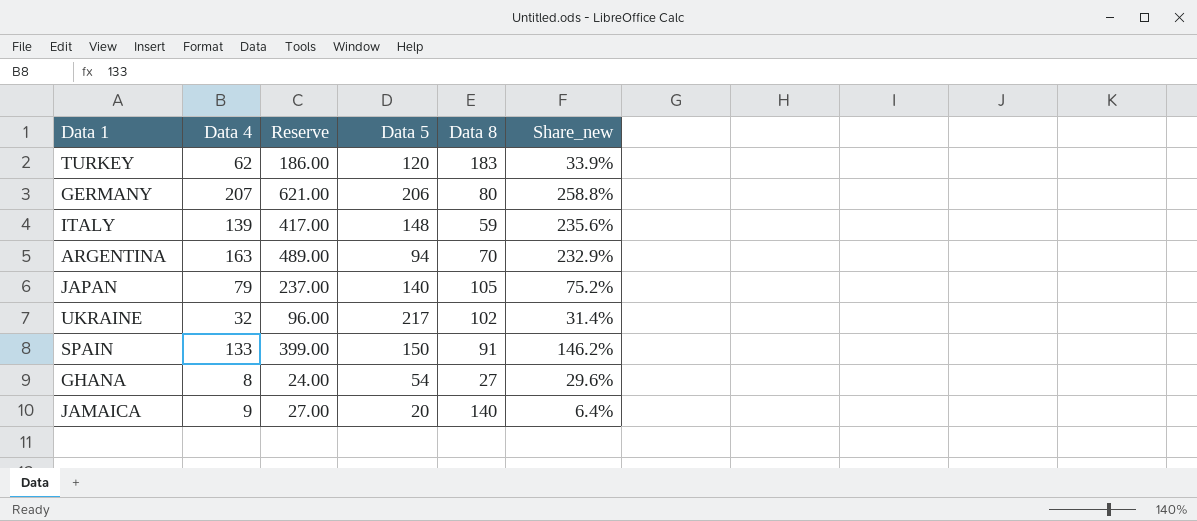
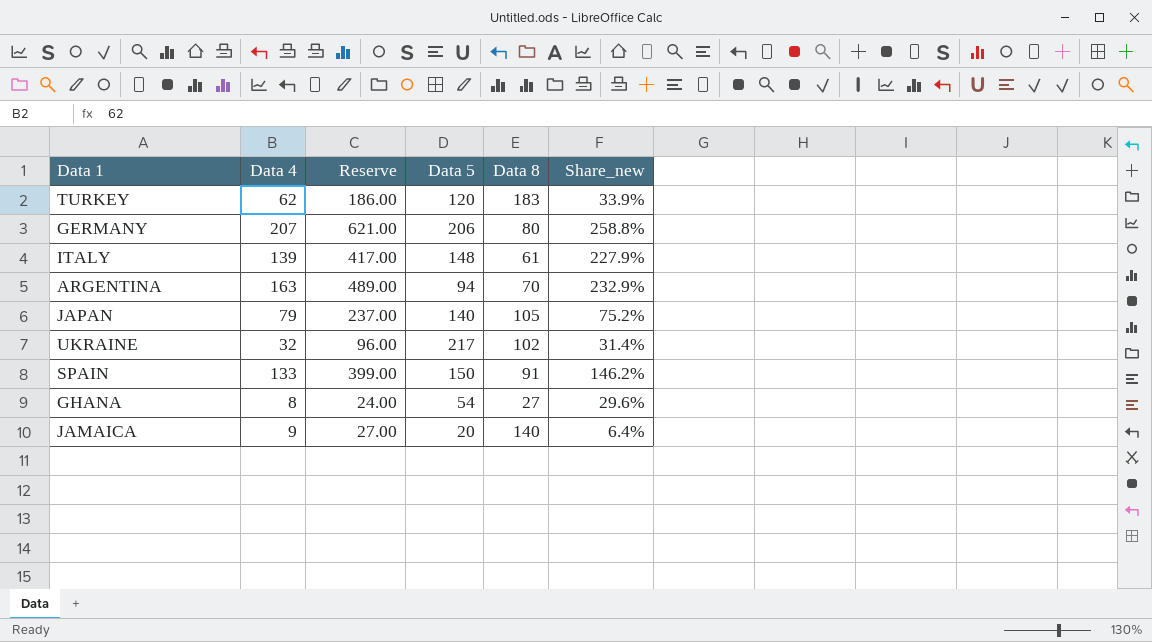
ITALY | Data 8: 59 -> 61
ITALY | Share_new: 235.6% -> 227.9%

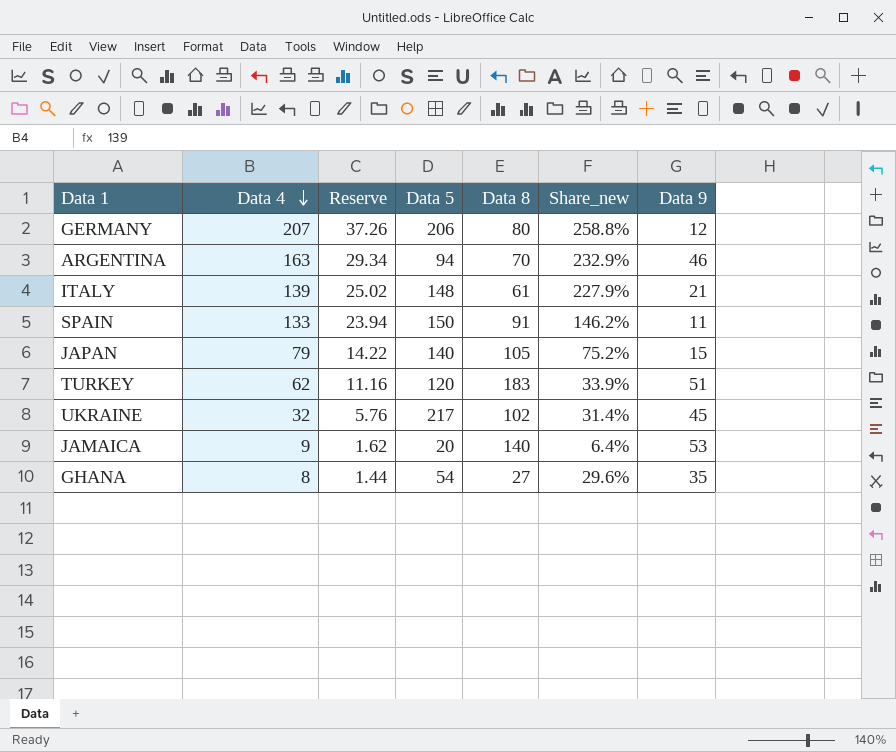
row order: none -> Data 4 descending
column Reserve | formula: [Data 4] * 3 -> [Data 4] * 0.18
column Data 9 | position: none -> 7

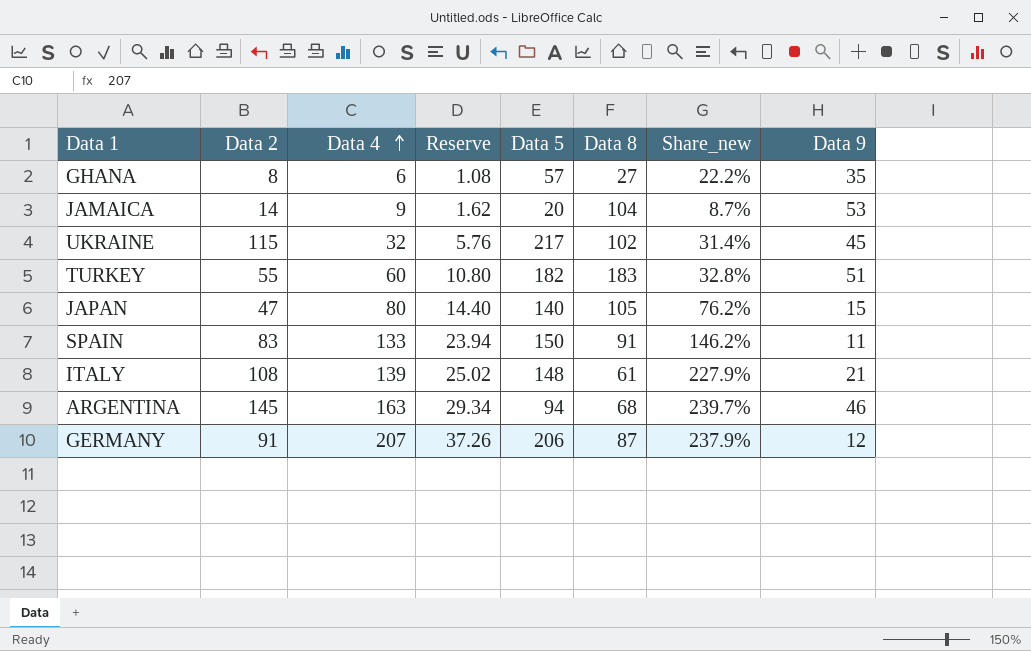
row order: Data 4 descending -> Data 4 ascending
column Data 2 | position: none -> 2
GHANA | Data 4: 8 -> 6
GHANA | Reserve: 1.44 -> 1.08
GHANA | Data 5: 54 -> 57
GHANA | Share_new: 29.6% -> 22.2%
JAMAICA | Data 8: 140 -> 104
JAMAICA | Share_new: 6.4% -> 8.7%
TURKEY | Data 4: 62 -> 60
TURKEY | Reserve: 11.16 -> 10.80
TURKEY | Data 5: 120 -> 182
TURKEY | Share_new: 33.9% -> 32.8%
JAPAN | Data 4: 79 -> 80
JAPAN | Reserve: 14.22 -> 14.40
JAPAN | Share_new: 75.2% -> 76.2%
ARGENTINA | Data 8: 70 -> 68
ARGENTINA | Share_new: 232.9% -> 239.7%
GERMANY | Data 8: 80 -> 87
GERMANY | Share_new: 258.8% -> 237.9%

